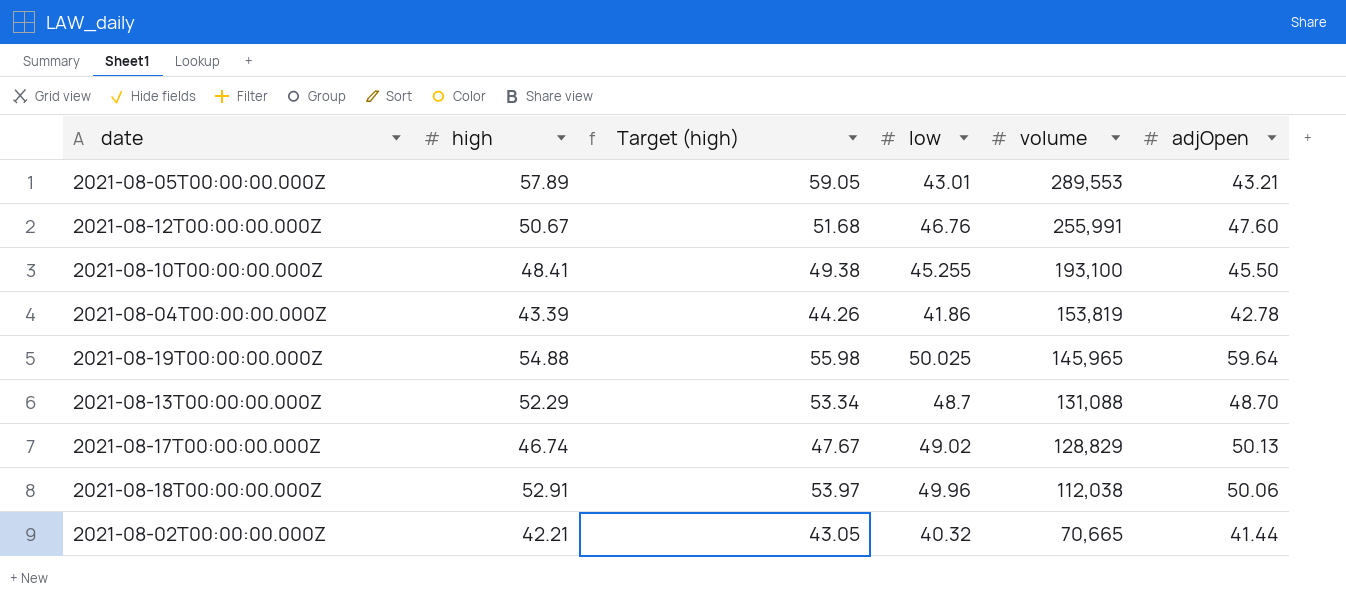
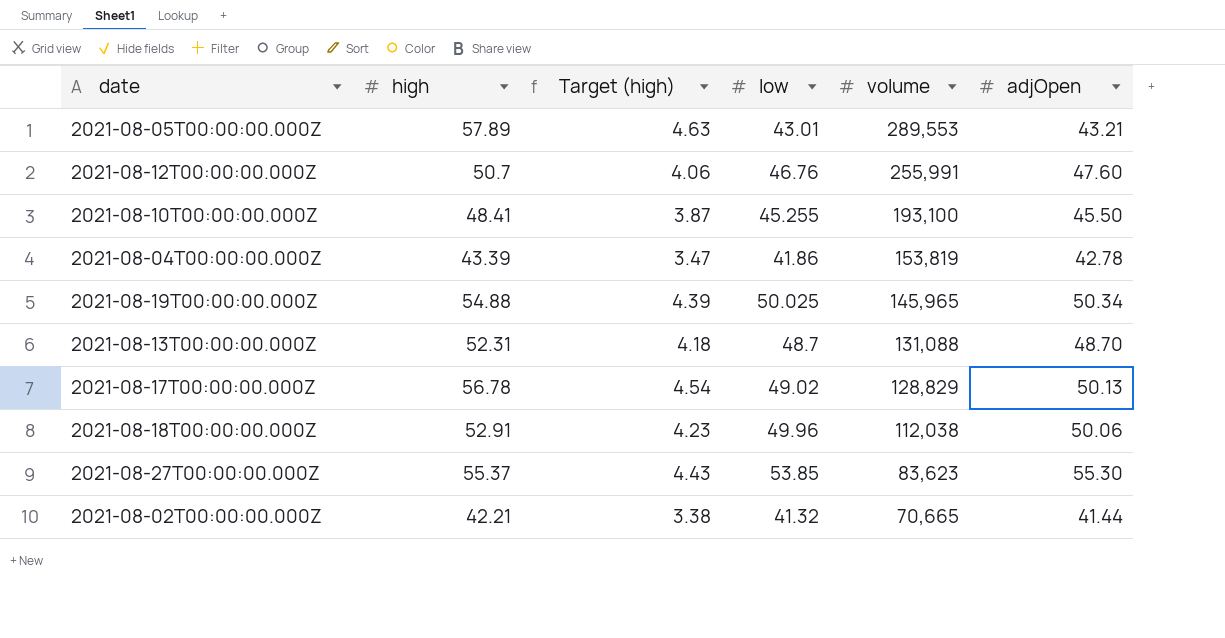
column Target (high) | formula: [high] * 1.02 -> [high] * 0.08
2021-08-12T00:00:00.000Z | high: 50.67 -> 50.7
2021-08-19T00:00:00.000Z | adjOpen: 59.64 -> 50.34
2021-08-13T00:00:00.000Z | high: 52.29 -> 52.31
2021-08-17T00:00:00.000Z | high: 46.74 -> 56.78
row 2021-08-27T00:00:00.000Z: none -> 55.37 | 4.43 | 53.85 | 83,623 | 55.30
2021-08-02T00:00:00.000Z | low: 40.32 -> 41.32

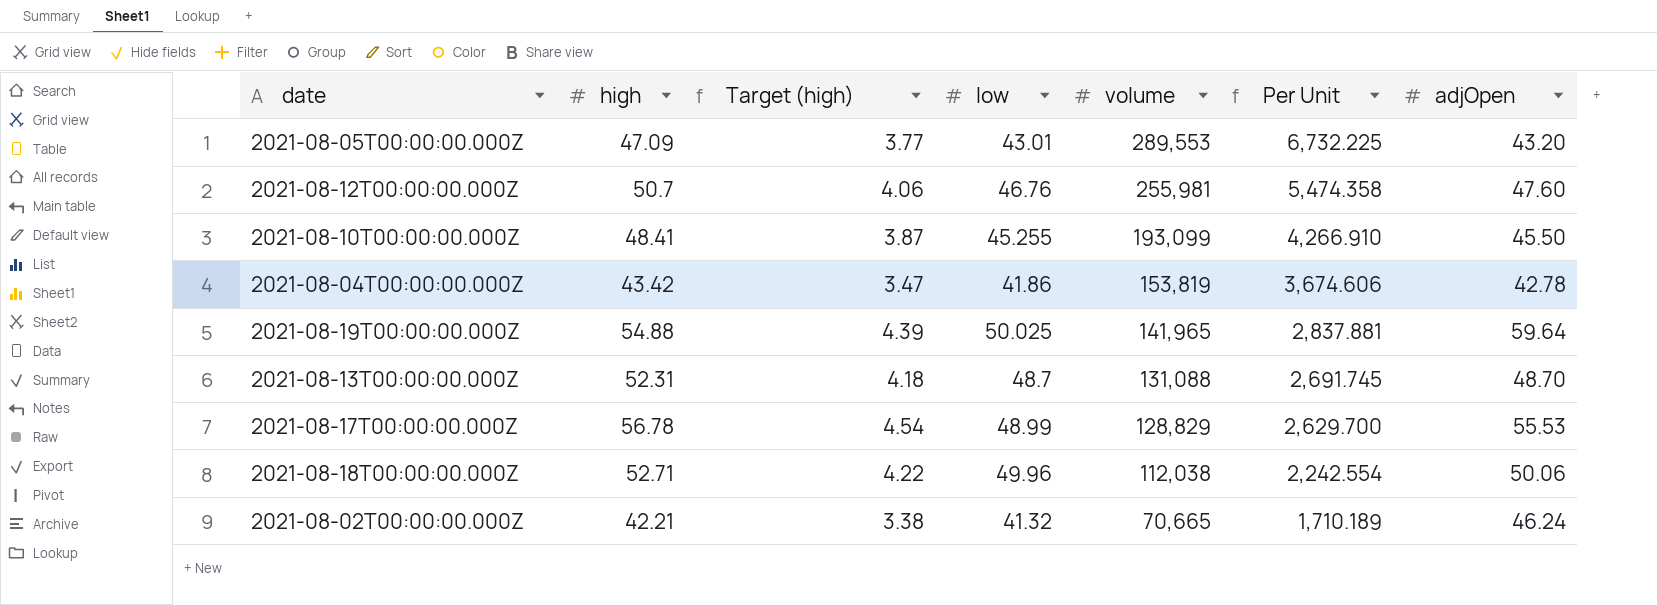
column Per Unit | formula: none -> [volume] / [low]
row 2021-08-27T00:00:00.000Z: 55.37 | 4.43 | 53.85 | 83,623 | 55.30 -> none
2021-08-05T00:00:00.000Z | high: 57.89 -> 47.09
2021-08-05T00:00:00.000Z | Target (high): 4.63 -> 3.77
2021-08-05T00:00:00.000Z | adjOpen: 43.21 -> 43.20
2021-08-12T00:00:00.000Z | volume: 255,991 -> 255,981
2021-08-10T00:00:00.000Z | volume: 193,100 -> 193,099
2021-08-04T00:00:00.000Z | high: 43.39 -> 43.42
2021-08-19T00:00:00.000Z | volume: 145,965 -> 141,965
2021-08-19T00:00:00.000Z | adjOpen: 50.34 -> 59.64
2021-08-17T00:00:00.000Z | low: 49.02 -> 48.99
2021-08-17T00:00:00.000Z | adjOpen: 50.13 -> 55.53
2021-08-18T00:00:00.000Z | high: 52.91 -> 52.71
2021-08-18T00:00:00.000Z | Target (high): 4.23 -> 4.22
2021-08-02T00:00:00.000Z | adjOpen: 41.44 -> 46.24

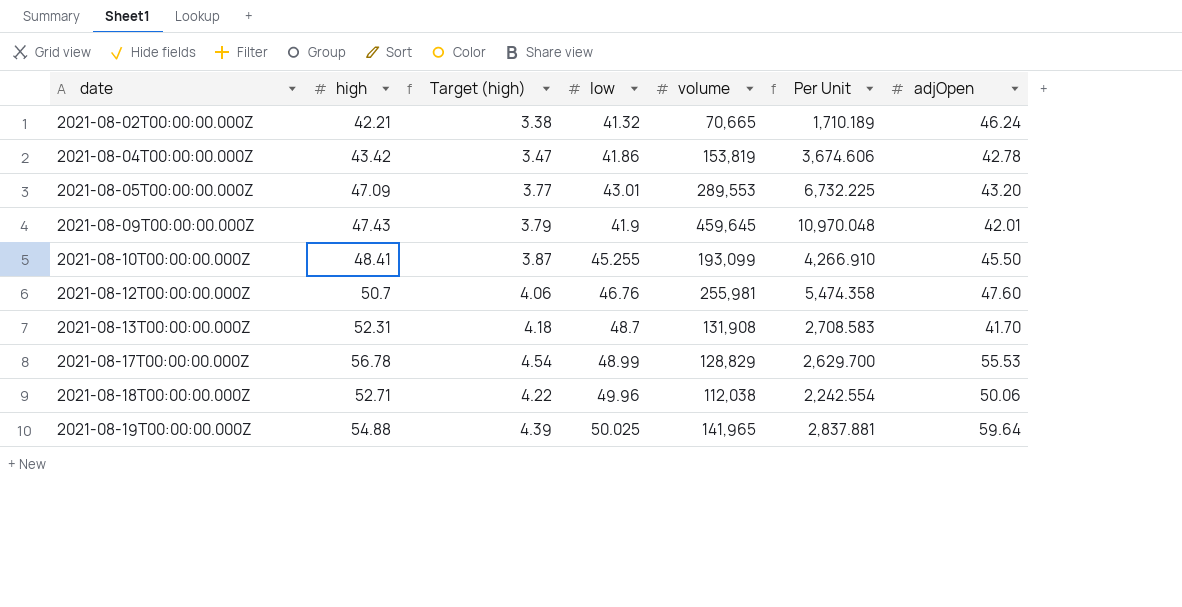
row order: volume descending -> date ascending
row 2021-08-09T00:00:00.000Z: none -> 47.43 | 3.79 | 41.9 | 459,645 | 10,970.048 | 42.01
2021-08-13T00:00:00.000Z | volume: 131,088 -> 131,908
2021-08-13T00:00:00.000Z | Per Unit: 2,691.745 -> 2,708.583
2021-08-13T00:00:00.000Z | adjOpen: 48.70 -> 41.70

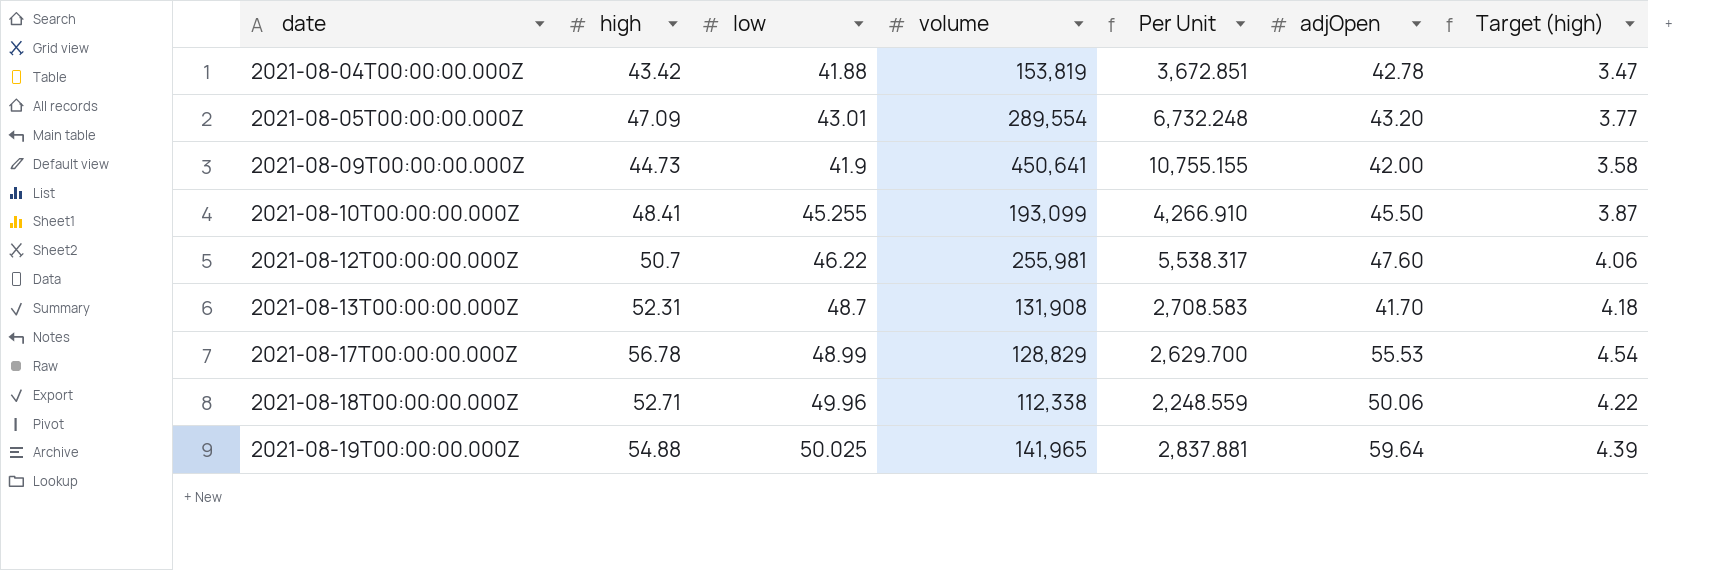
column Target (high) | position: 3 -> 7
row 2021-08-02T00:00:00.000Z: 42.21 | 3.38 | 41.32 | 70,665 | 1,710.189 | 46.24 -> none
2021-08-04T00:00:00.000Z | low: 41.86 -> 41.88
2021-08-04T00:00:00.000Z | Per Unit: 3,674.606 -> 3,672.851
2021-08-05T00:00:00.000Z | volume: 289,553 -> 289,554
2021-08-05T00:00:00.000Z | Per Unit: 6,732.225 -> 6,732.248
2021-08-09T00:00:00.000Z | high: 47.43 -> 44.73
2021-08-09T00:00:00.000Z | volume: 459,645 -> 450,641
2021-08-09T00:00:00.000Z | Per Unit: 10,970.048 -> 10,755.155
2021-08-09T00:00:00.000Z | adjOpen: 42.01 -> 42.00
2021-08-09T00:00:00.000Z | Target (high): 3.79 -> 3.58
2021-08-12T00:00:00.000Z | low: 46.76 -> 46.22
2021-08-12T00:00:00.000Z | Per Unit: 5,474.358 -> 5,538.317
2021-08-18T00:00:00.000Z | volume: 112,038 -> 112,338
2021-08-18T00:00:00.000Z | Per Unit: 2,242.554 -> 2,248.559

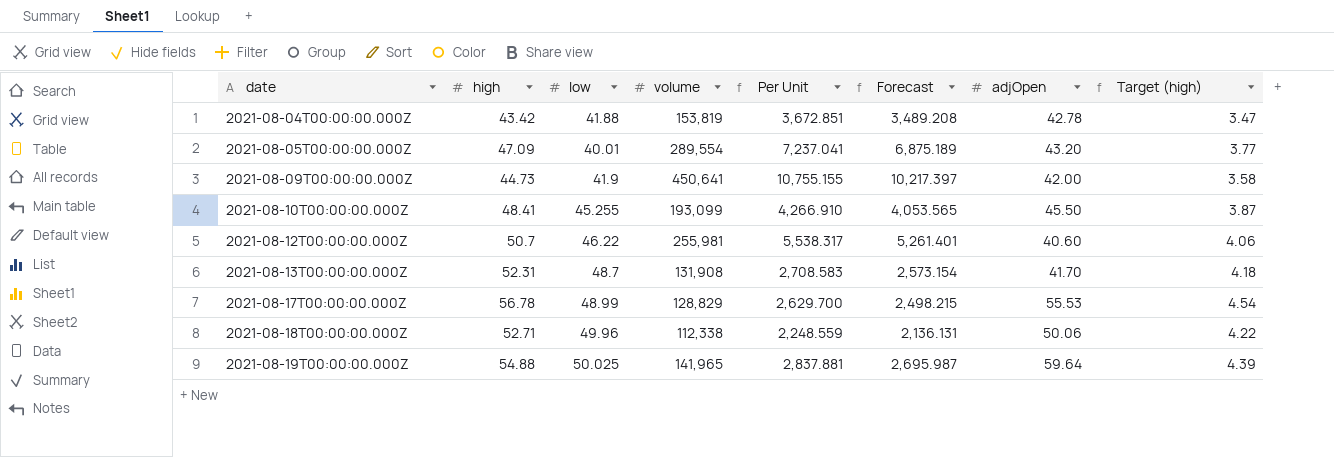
column Forecast | formula: none -> [Per Unit] * 0.95
2021-08-05T00:00:00.000Z | low: 43.01 -> 40.01
2021-08-05T00:00:00.000Z | Per Unit: 6,732.248 -> 7,237.041
2021-08-12T00:00:00.000Z | adjOpen: 47.60 -> 40.60

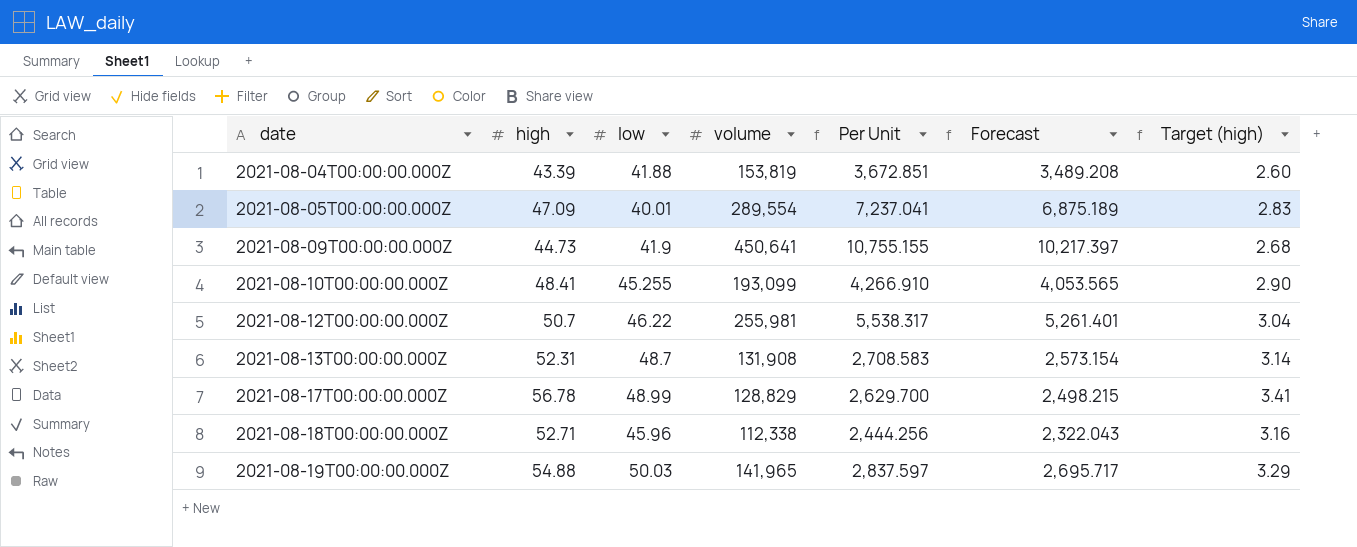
column adjOpen | position: 7 -> none
column Target (high) | formula: [high] * 0.08 -> [high] * 0.06
2021-08-04T00:00:00.000Z | high: 43.42 -> 43.39
2021-08-18T00:00:00.000Z | low: 49.96 -> 45.96
2021-08-18T00:00:00.000Z | Per Unit: 2,248.559 -> 2,444.256
2021-08-18T00:00:00.000Z | Forecast: 2,136.131 -> 2,322.043
2021-08-19T00:00:00.000Z | low: 50.025 -> 50.03
2021-08-19T00:00:00.000Z | Per Unit: 2,837.881 -> 2,837.597
2021-08-19T00:00:00.000Z | Forecast: 2,695.987 -> 2,695.717

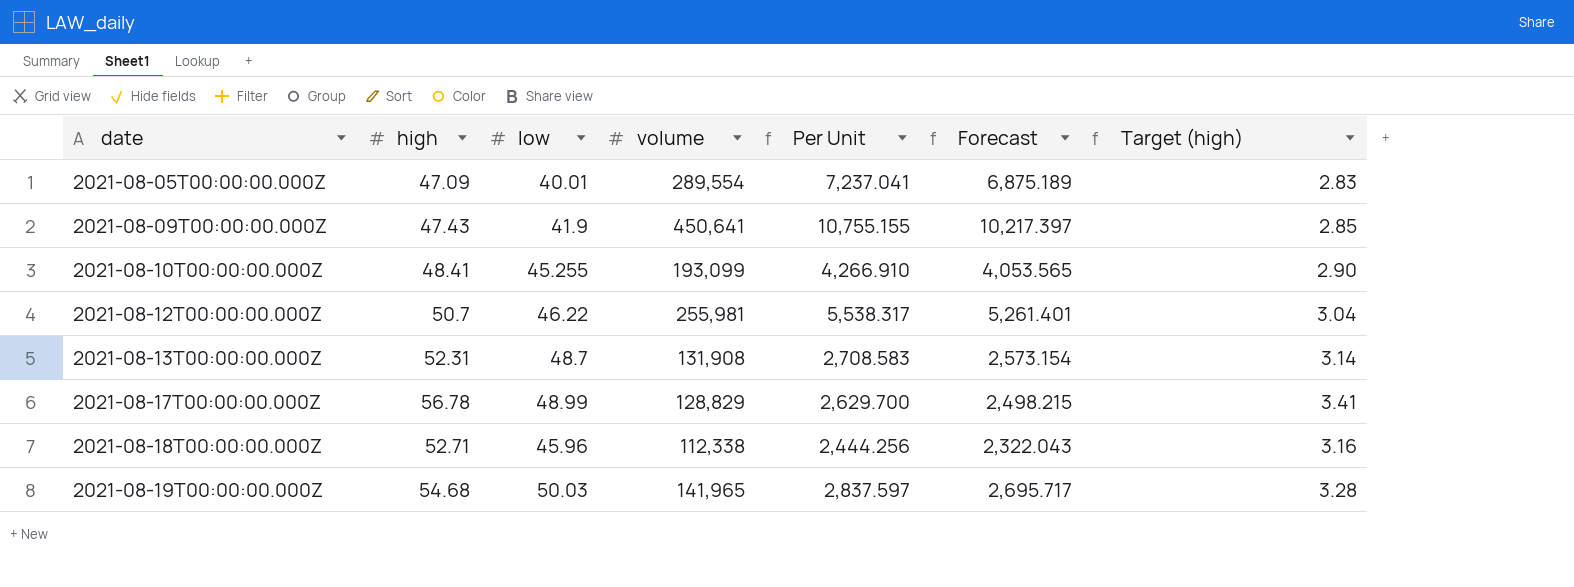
row 2021-08-04T00:00:00.000Z: 43.39 | 41.88 | 153,819 | 3,672.851 | 3,489.208 | 2.60 -> none
2021-08-09T00:00:00.000Z | high: 44.73 -> 47.43
2021-08-09T00:00:00.000Z | Target (high): 2.68 -> 2.85
2021-08-19T00:00:00.000Z | high: 54.88 -> 54.68
2021-08-19T00:00:00.000Z | Target (high): 3.29 -> 3.28

